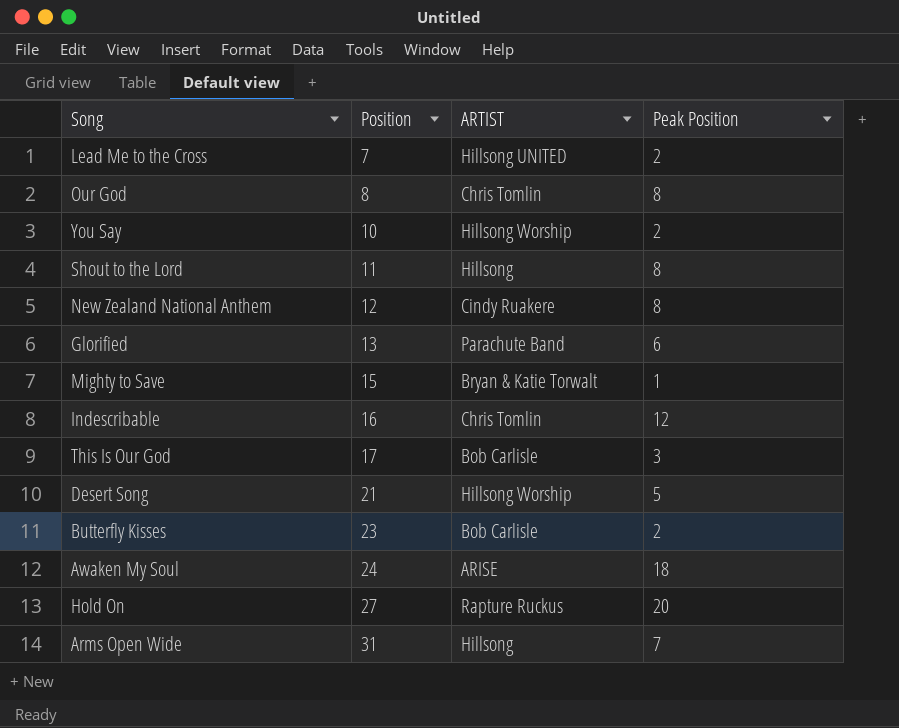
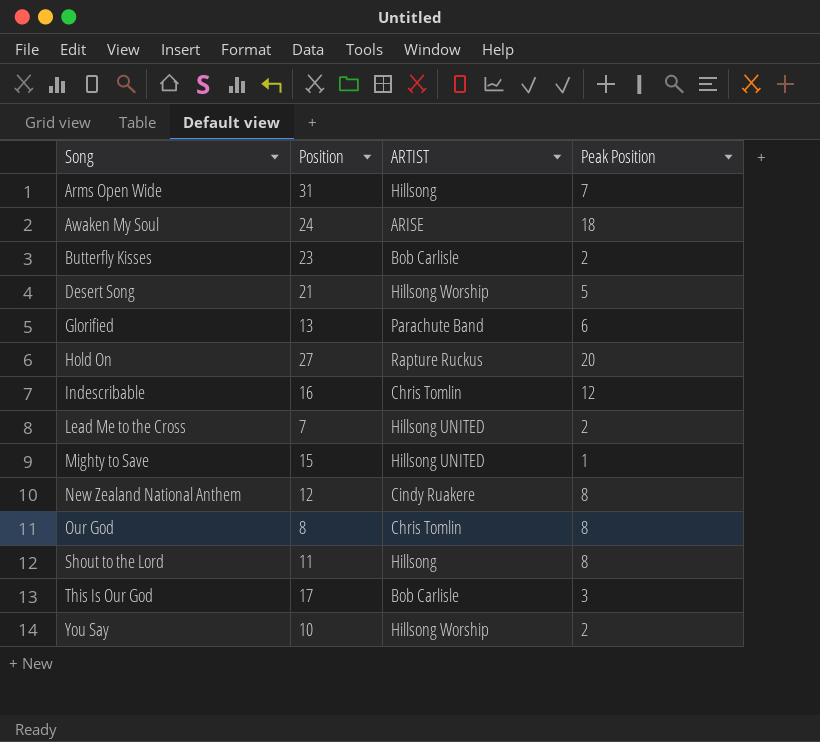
row order: Position ascending -> Song ascending
Mighty to Save | ARTIST: Bryan & Katie Torwalt -> Hillsong UNITED

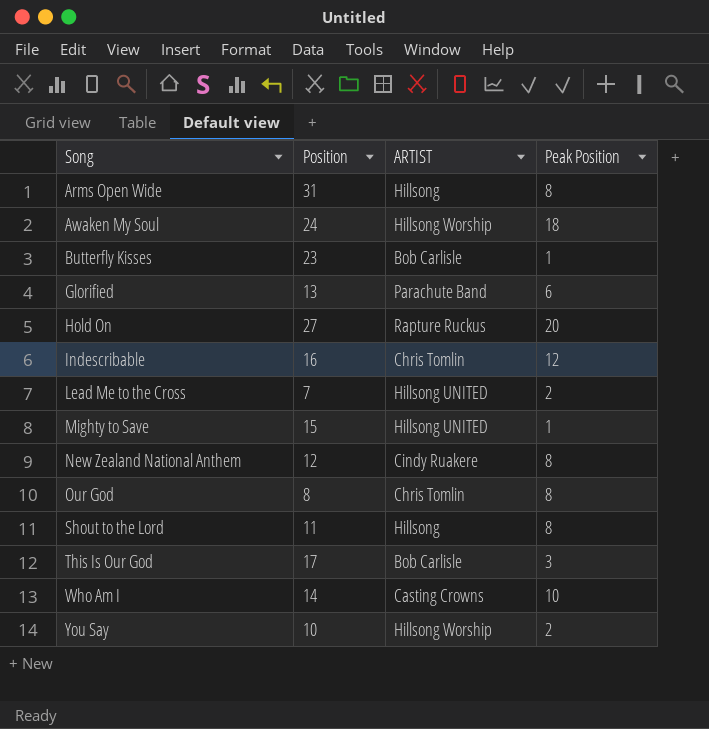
row Desert Song: 21 | Hillsong Worship | 5 -> none
Arms Open Wide | Peak Position: 7 -> 8
Awaken My Soul | ARTIST: ARISE -> Hillsong Worship
Butterfly Kisses | Peak Position: 2 -> 1
row Who Am I: none -> 14 | Casting Crowns | 10

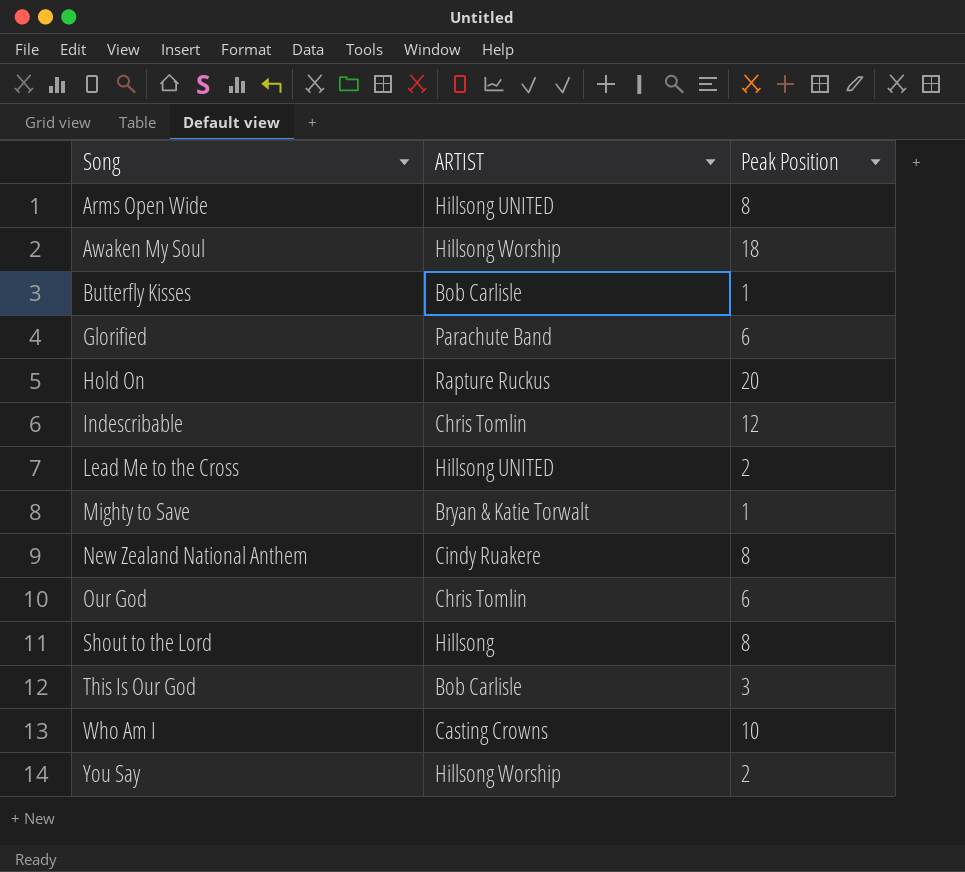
column Position | position: 2 -> none
Arms Open Wide | ARTIST: Hillsong -> Hillsong UNITED
Mighty to Save | ARTIST: Hillsong UNITED -> Bryan & Katie Torwalt
Our God | Peak Position: 8 -> 6

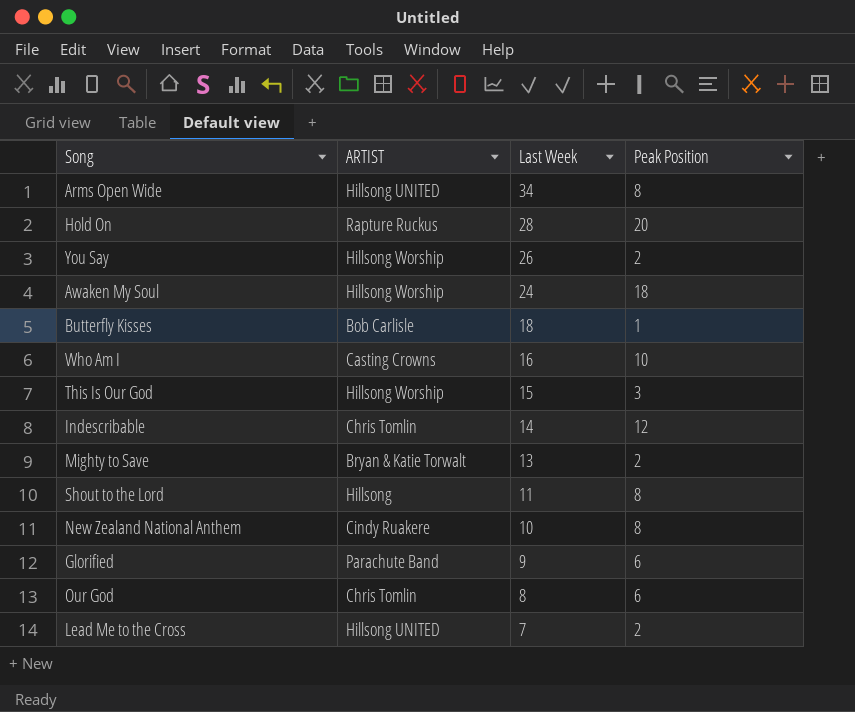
row order: Song ascending -> Last Week descending
column Last Week | position: none -> 3
This Is Our God | ARTIST: Bob Carlisle -> Hillsong Worship
Mighty to Save | Peak Position: 1 -> 2

